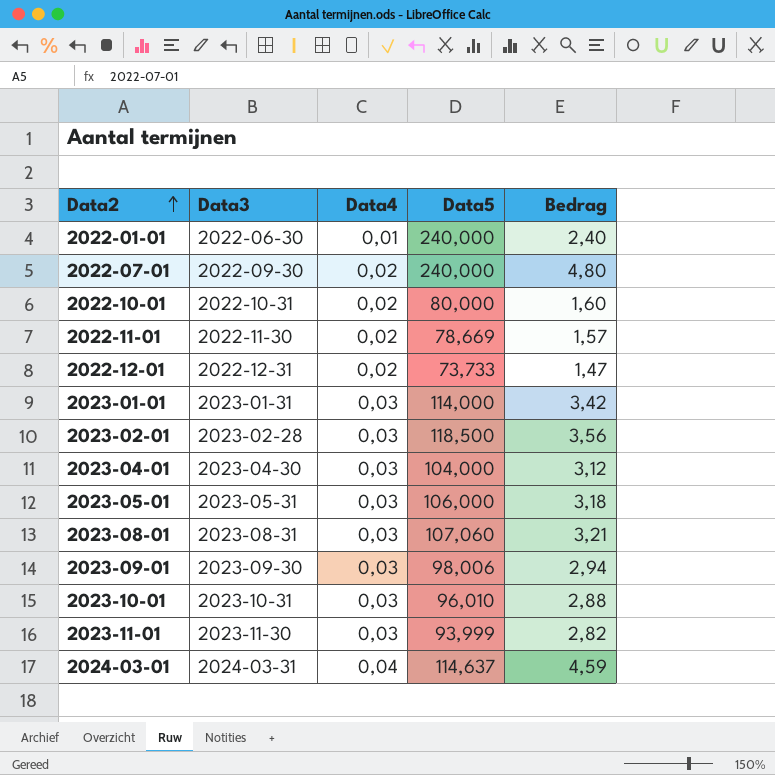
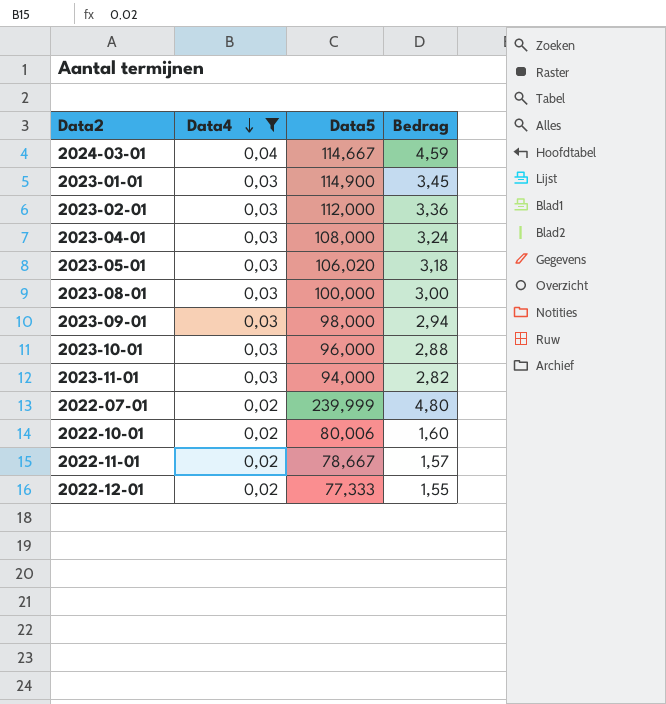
filter: none -> Data4 != 0,01
row order: Data2 ascending -> Data4 descending
column Data3 | position: 2 -> none
2024-03-01 | Data5: 114,637 -> 114,667
2023-01-01 | Data5: 114,000 -> 114,900
2023-01-01 | Bedrag: 3,42 -> 3,45
2023-02-01 | Data5: 118,500 -> 112,000
2023-02-01 | Bedrag: 3,56 -> 3,36
2023-04-01 | Data5: 104,000 -> 108,000
2023-04-01 | Bedrag: 3,12 -> 3,24
2023-05-01 | Data5: 106,000 -> 106,020
2023-08-01 | Data5: 107,060 -> 100,000
2023-08-01 | Bedrag: 3,21 -> 3,00
2023-09-01 | Data5: 98,006 -> 98,000
2023-10-01 | Data5: 96,010 -> 96,000
2023-11-01 | Data5: 93,999 -> 94,000
2022-07-01 | Data5: 240,000 -> 239,999
2022-10-01 | Data5: 80,000 -> 80,006
2022-11-01 | Data5: 78,669 -> 78,667
2022-12-01 | Data5: 73,733 -> 77,333
2022-12-01 | Bedrag: 1,47 -> 1,55

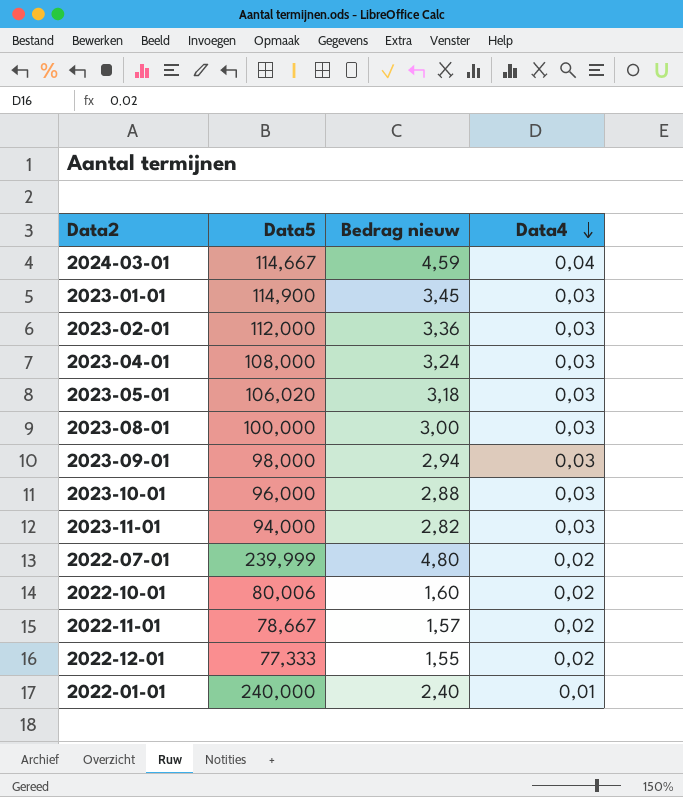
filter: Data4 != 0,01 -> none
column name: Bedrag -> Bedrag nieuw
column Data4 | position: 2 -> 4

